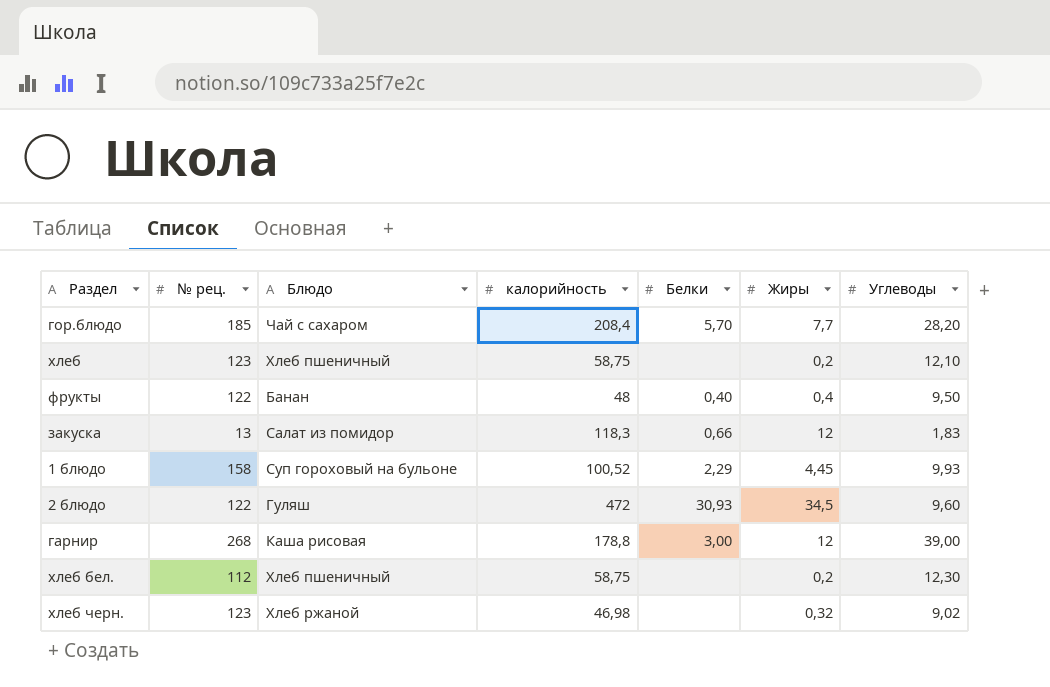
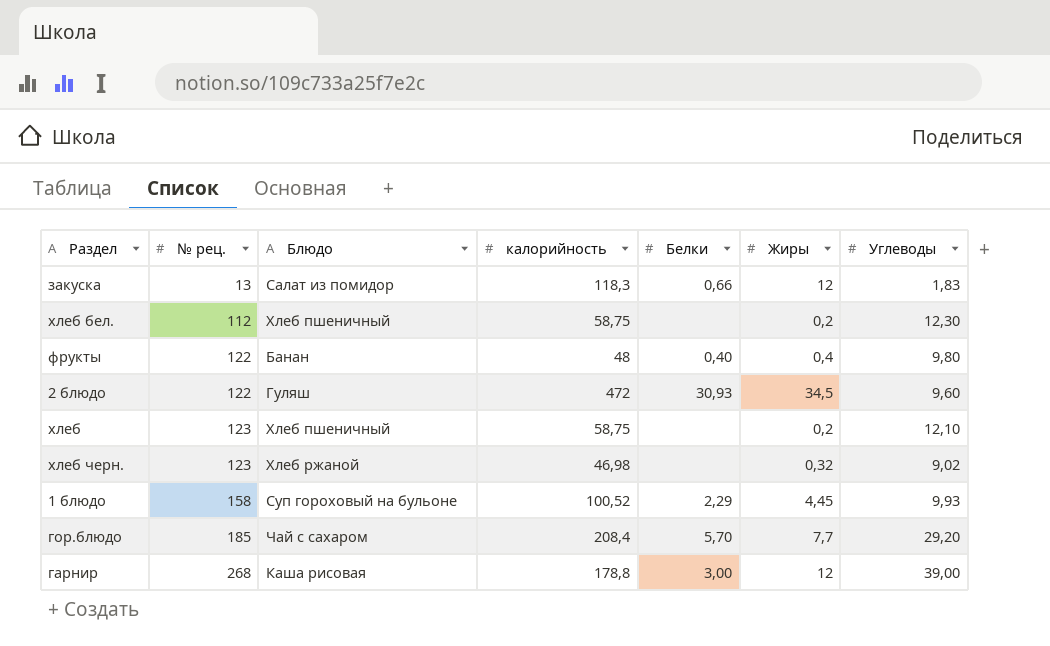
row order: none -> № рец. ascending
фрукты | Углеводы: 9,50 -> 9,80
гор.блюдо | Углеводы: 28,20 -> 29,20

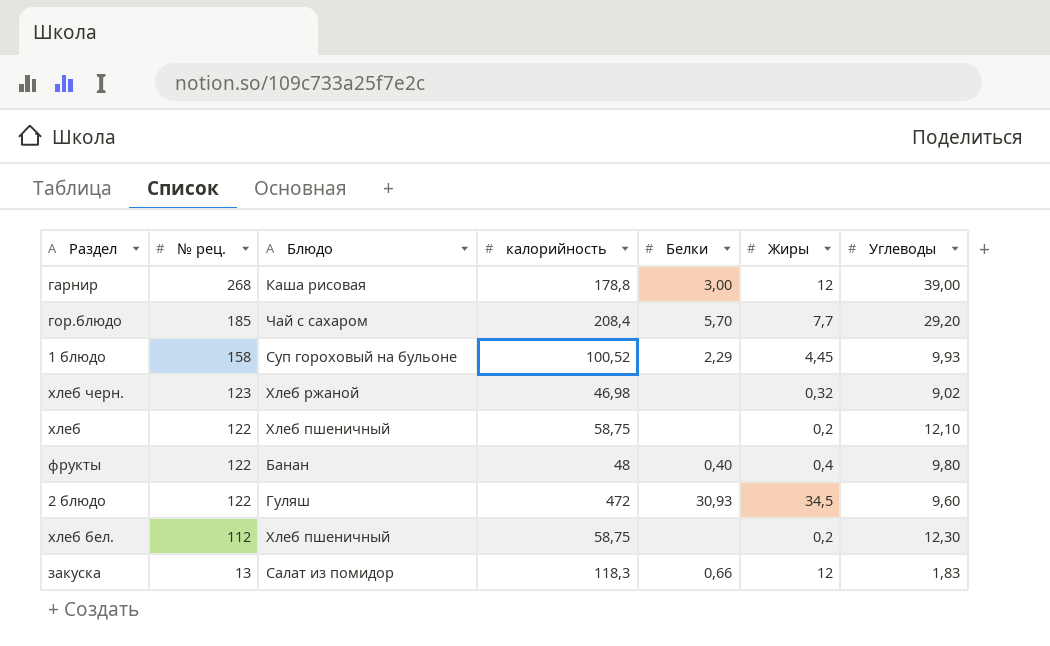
row order: № рец. ascending -> № рец. descending
хлеб | № рец.: 123 -> 122

